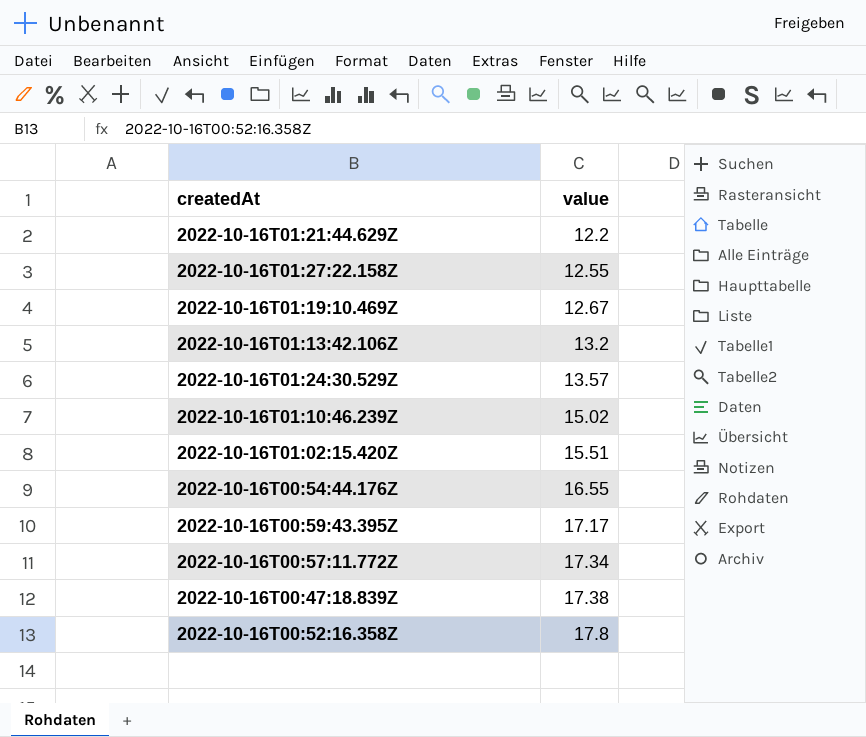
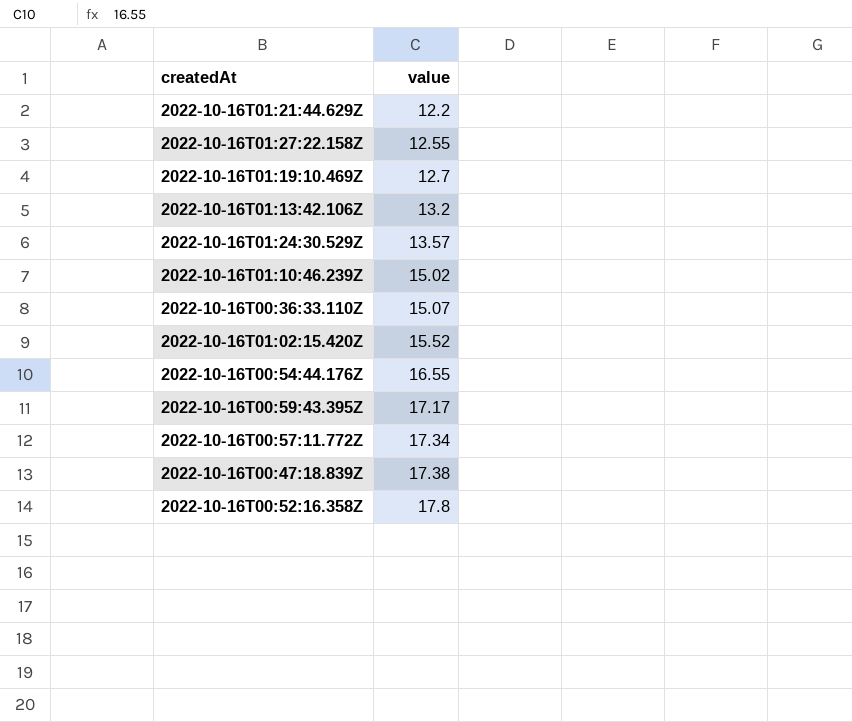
2022-10-16T01:19:10.469Z | value: 12.67 -> 12.7
row 2022-10-16T00:36:33.110Z: none -> 15.07
2022-10-16T01:02:15.420Z | value: 15.51 -> 15.52

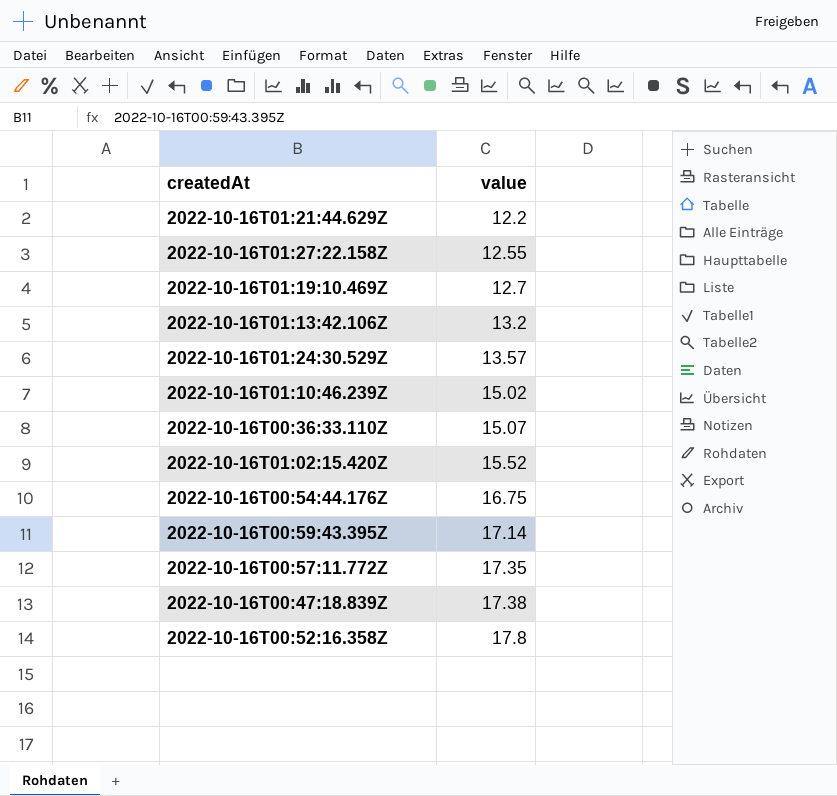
2022-10-16T00:54:44.176Z | value: 16.55 -> 16.75
2022-10-16T00:59:43.395Z | value: 17.17 -> 17.14
2022-10-16T00:57:11.772Z | value: 17.34 -> 17.35

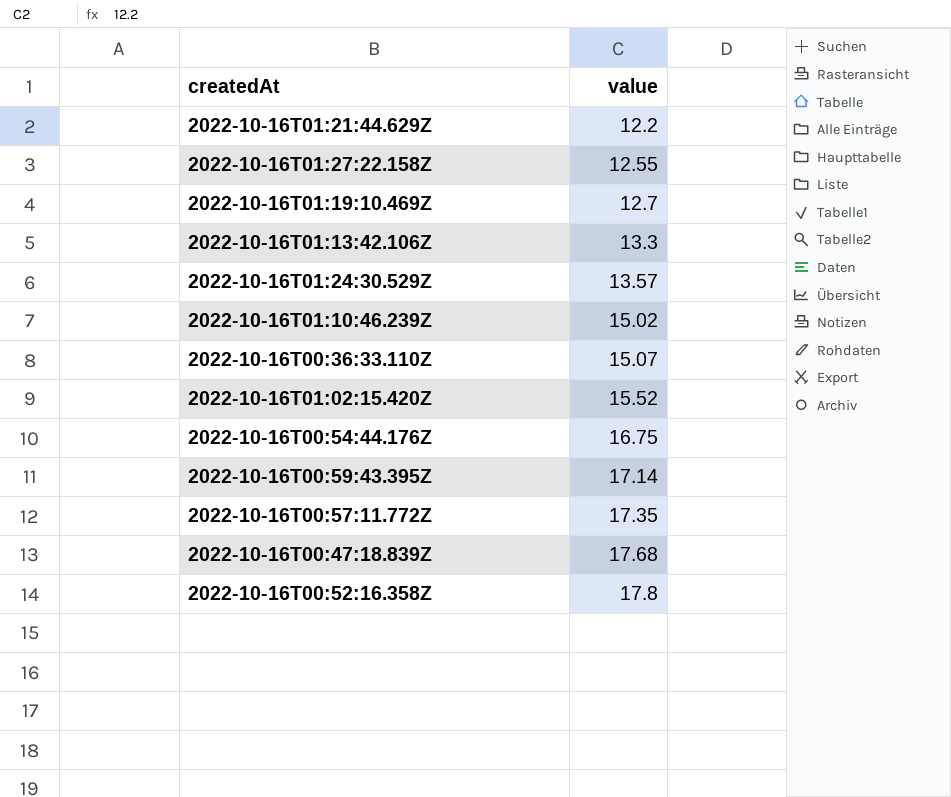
2022-10-16T01:13:42.106Z | value: 13.2 -> 13.3
2022-10-16T00:47:18.839Z | value: 17.38 -> 17.68

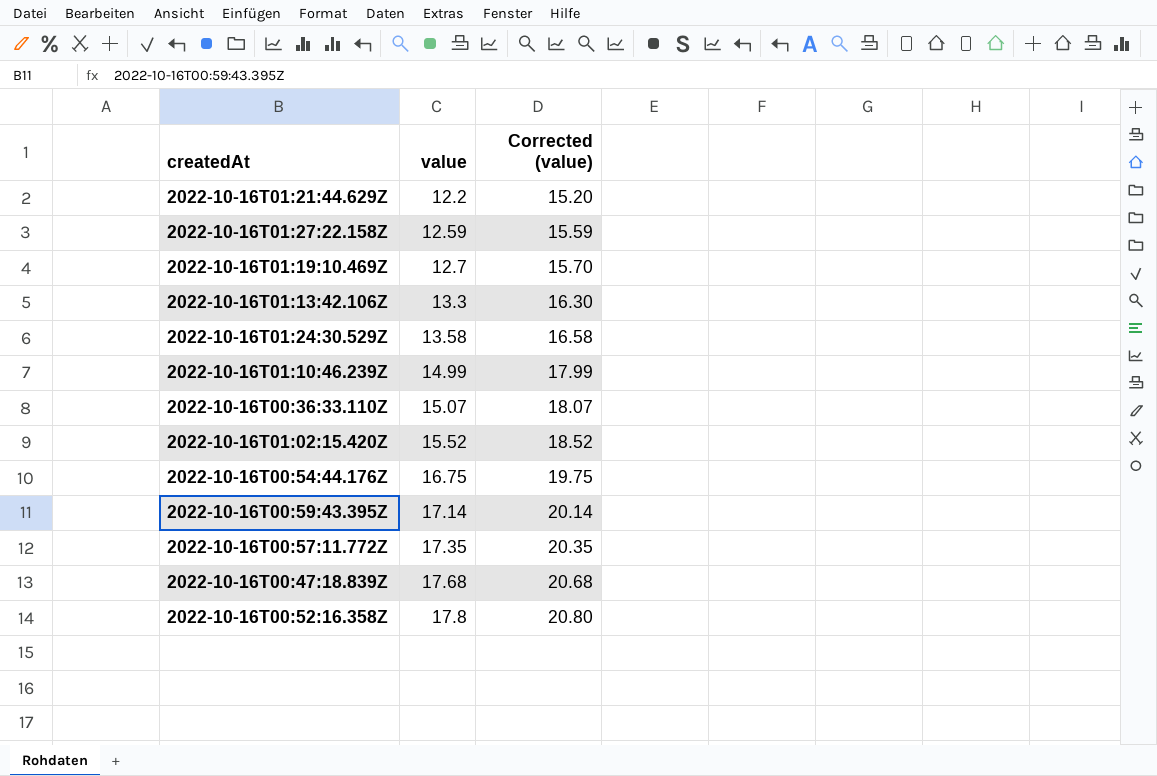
column Corrected (value) | formula: none -> [value] + 3
2022-10-16T01:27:22.158Z | value: 12.55 -> 12.59
2022-10-16T01:24:30.529Z | value: 13.57 -> 13.58
2022-10-16T01:10:46.239Z | value: 15.02 -> 14.99

